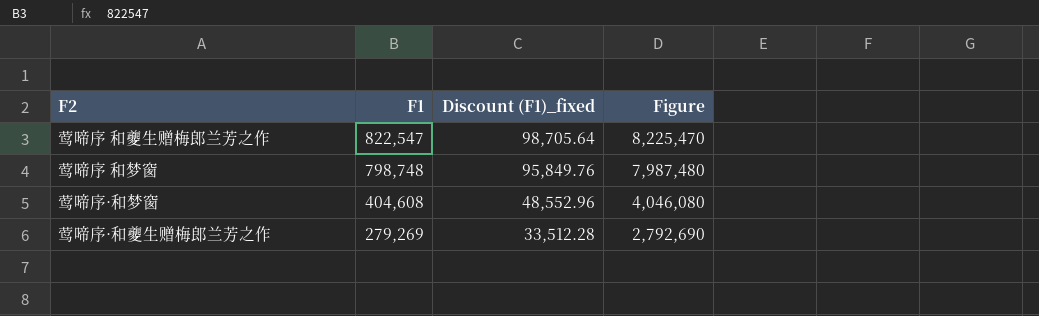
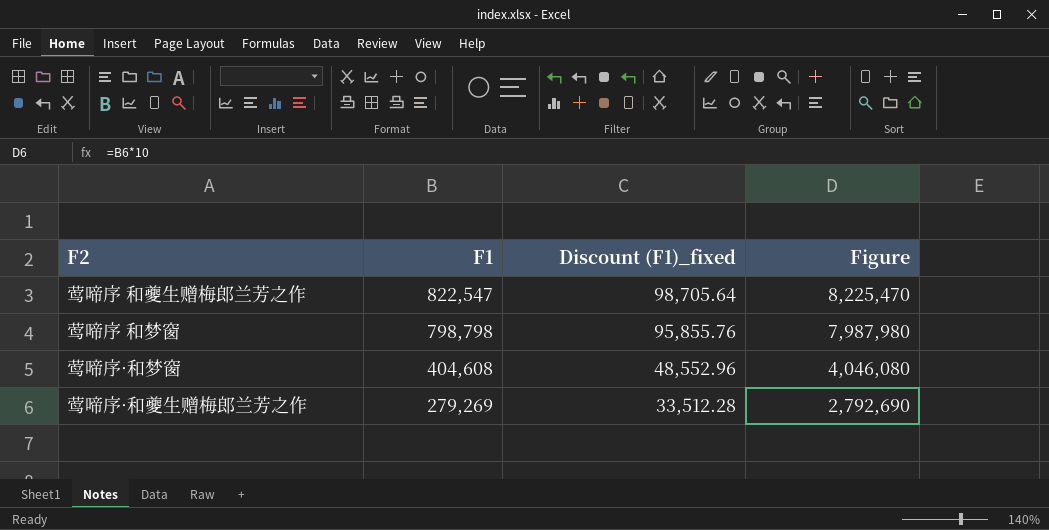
莺啼序 和梦窗 | F1: 798,748 -> 798,798
莺啼序 和梦窗 | Discount (F1)_fixed: 95,849.76 -> 95,855.76
莺啼序 和梦窗 | Figure: 7,987,480 -> 7,987,980

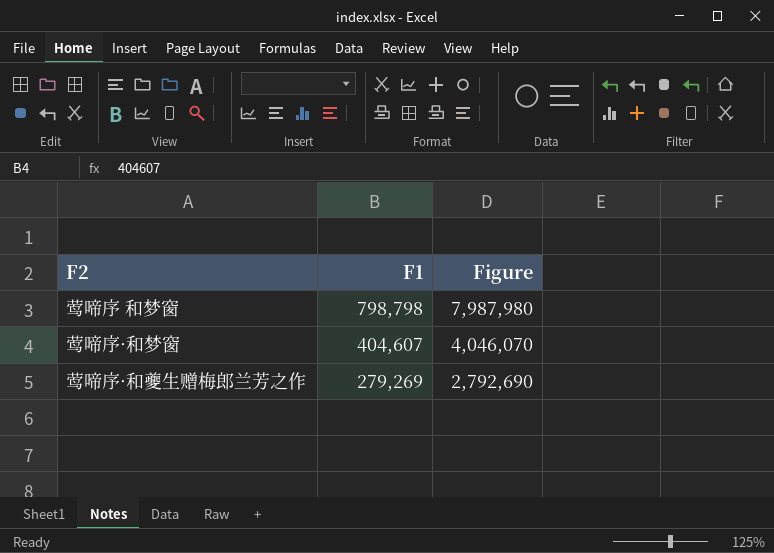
column Discount (F1)_fixed | formula: [F1] * 0.12 -> none
row 莺啼序 和夔生赠梅郎兰芳之作: 822,547 | 98,705.64 | 8,225,470 -> none
莺啼序·和梦窗 | F1: 404,608 -> 404,607
莺啼序·和梦窗 | Figure: 4,046,080 -> 4,046,070

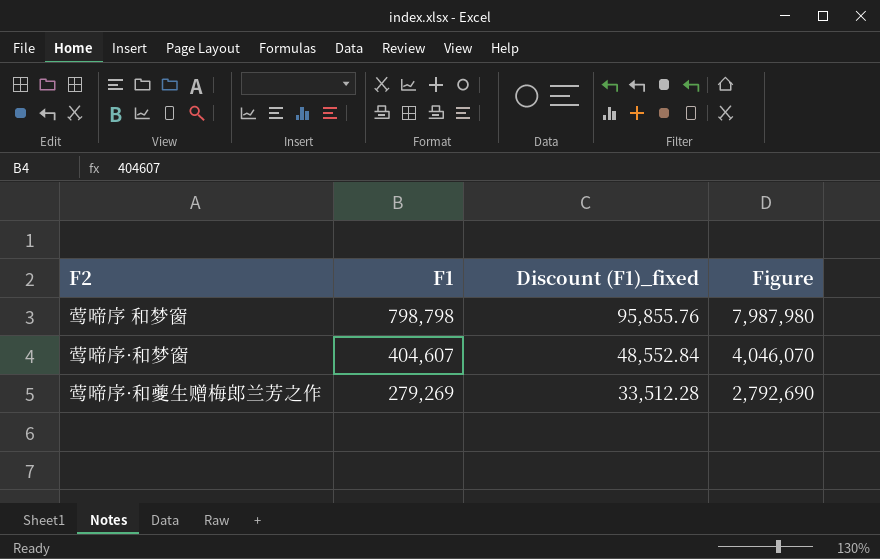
column Discount (F1)_fixed | formula: none -> [F1] * 0.12

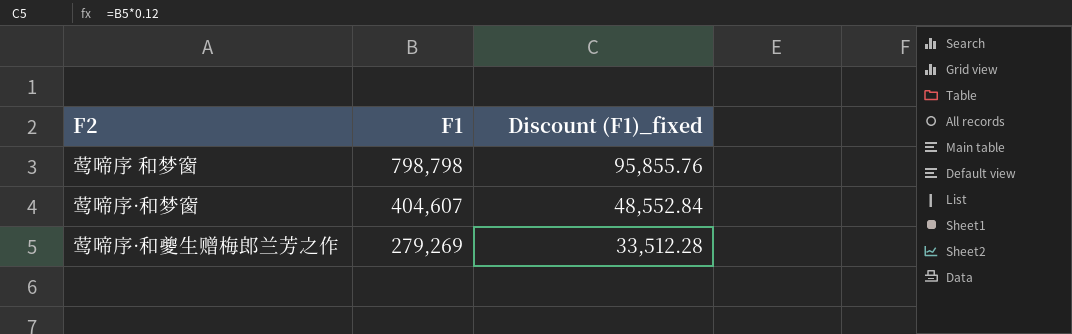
column Figure | formula: [F1] * 10 -> none

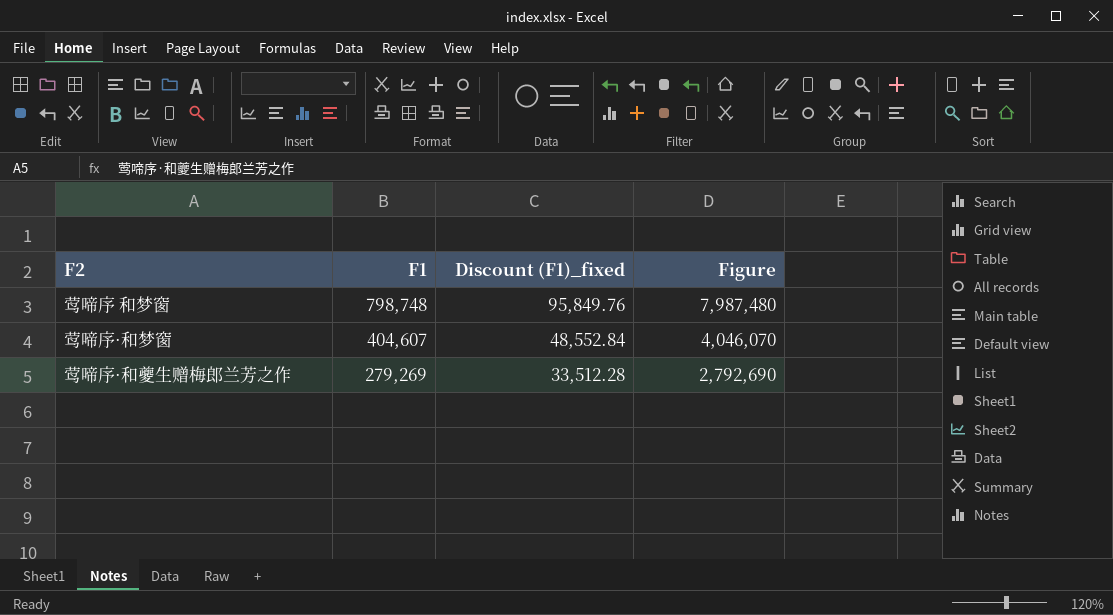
column Figure | formula: none -> [F1] * 10
莺啼序 和梦窗 | F1: 798,798 -> 798,748
莺啼序 和梦窗 | Discount (F1)_fixed: 95,855.76 -> 95,849.76

